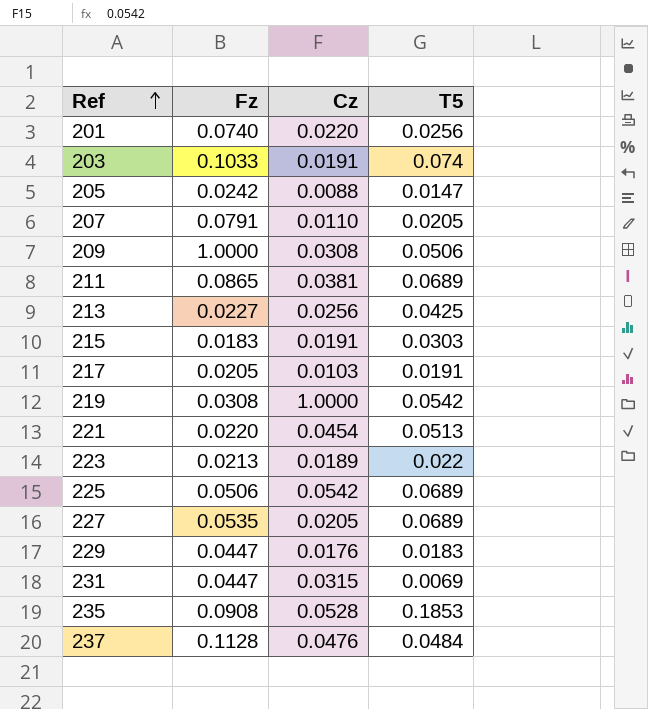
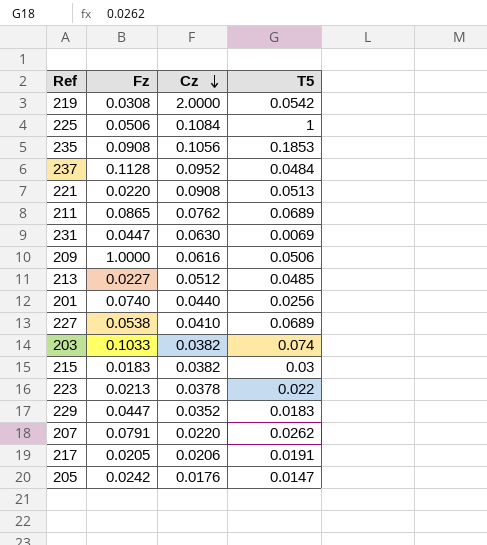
row order: Ref ascending -> Cz descending
219 | Cz: 1.0000 -> 2.0000
225 | Cz: 0.0542 -> 0.1084
225 | T5: 0.0689 -> 1
235 | Cz: 0.0528 -> 0.1056
237 | Cz: 0.0476 -> 0.0952
221 | Cz: 0.0454 -> 0.0908
211 | Cz: 0.0381 -> 0.0762
231 | Cz: 0.0315 -> 0.0630
209 | Cz: 0.0308 -> 0.0616
213 | Cz: 0.0256 -> 0.0512
213 | T5: 0.0425 -> 0.0485
201 | Cz: 0.0220 -> 0.0440
227 | Fz: 0.0535 -> 0.0538
227 | Cz: 0.0205 -> 0.0410
203 | Cz: 0.0191 -> 0.0382
215 | Cz: 0.0191 -> 0.0382
215 | T5: 0.0303 -> 0.03
223 | Cz: 0.0189 -> 0.0378
229 | Cz: 0.0176 -> 0.0352
207 | Cz: 0.0110 -> 0.0220
207 | T5: 0.0205 -> 0.0262
217 | Cz: 0.0103 -> 0.0206
205 | Cz: 0.0088 -> 0.0176

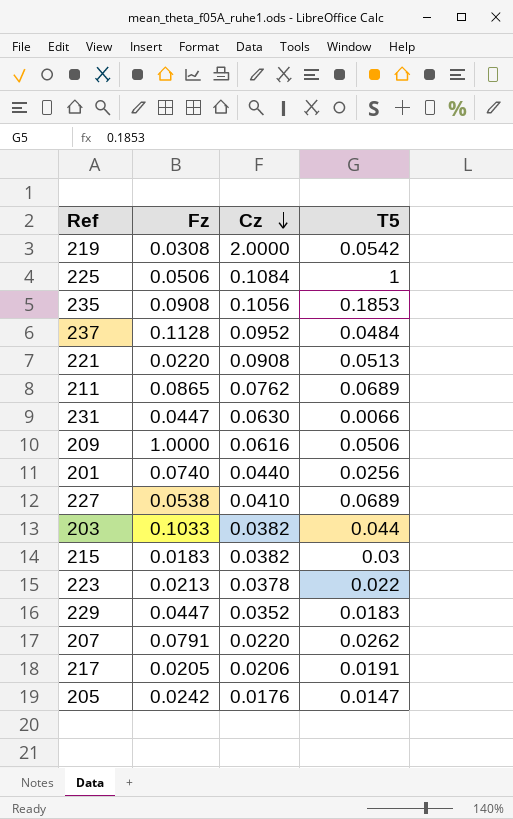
row 213: 0.0227 | 0.0512 | 0.0485 -> none
231 | T5: 0.0069 -> 0.0066
203 | T5: 0.074 -> 0.044

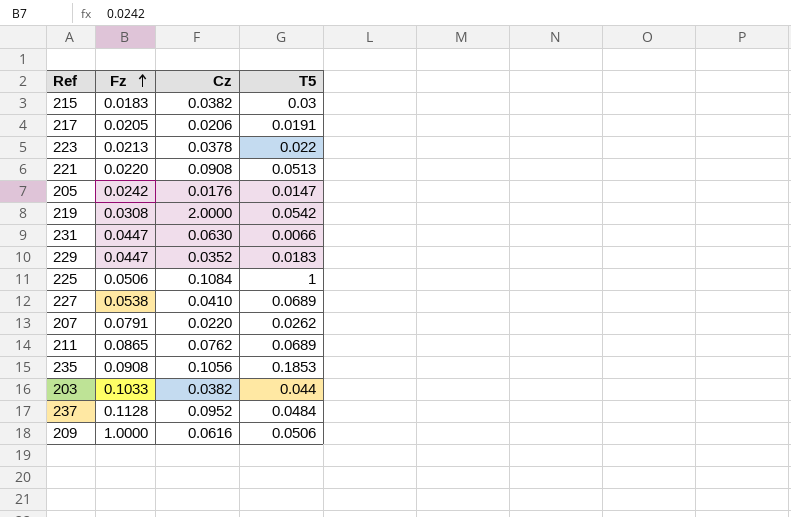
row order: Cz descending -> Fz ascending
row 201: 0.0740 | 0.0440 | 0.0256 -> none

